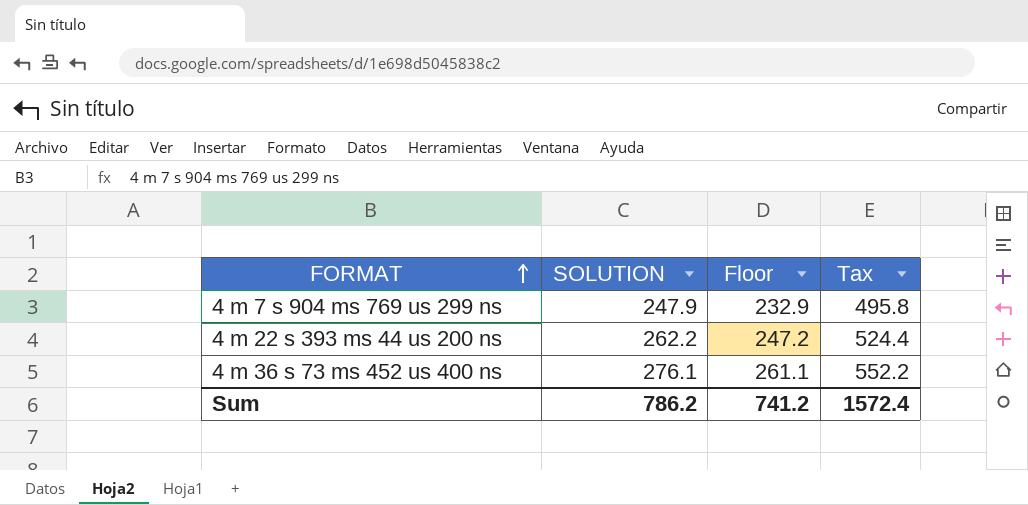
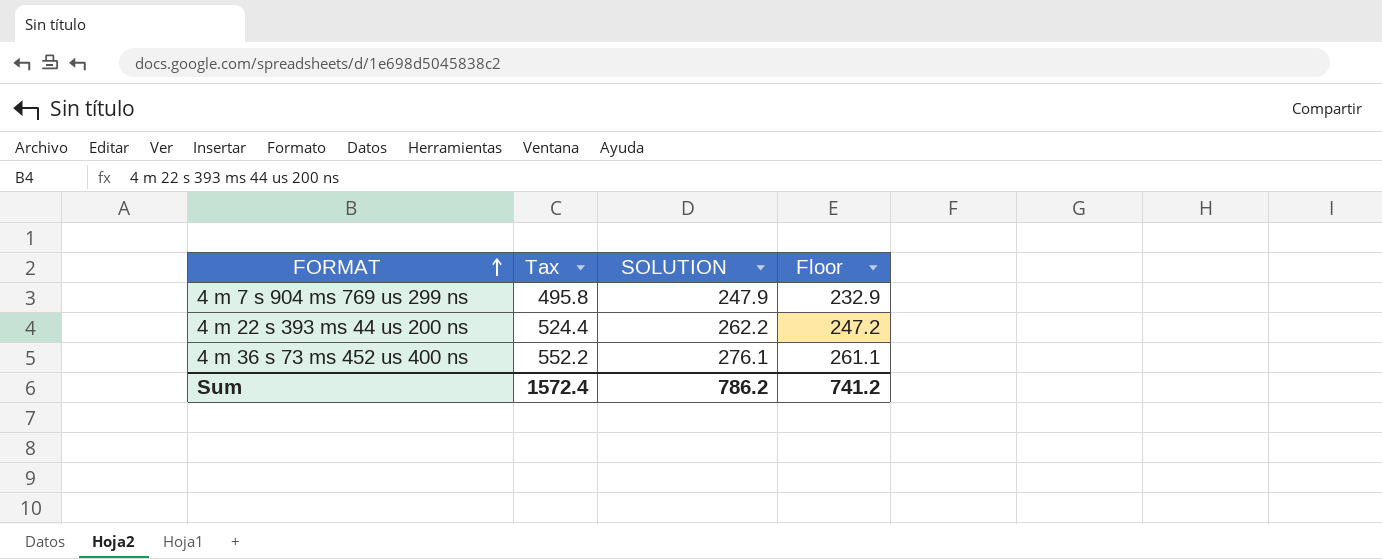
column Tax | position: 4 -> 2

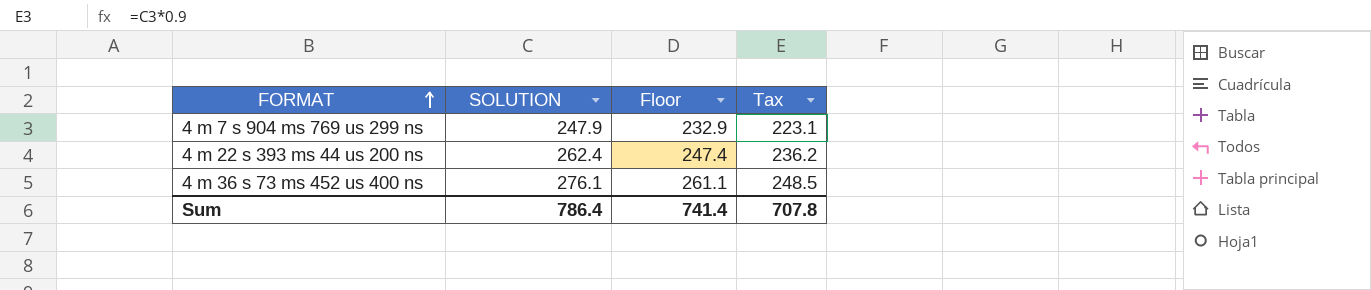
column Tax | formula: [SOLUTION] * 2 -> [SOLUTION] * 0.9
column Tax | position: 2 -> 4
4 m 22 s 393 ms 44 us 200 ns | SOLUTION: 262.2 -> 262.4
4 m 22 s 393 ms 44 us 200 ns | Floor: 247.2 -> 247.4
Sum | SOLUTION: 786.2 -> 786.4
Sum | Floor: 741.2 -> 741.4
Sum | Tax: 1572.4 -> 707.8

